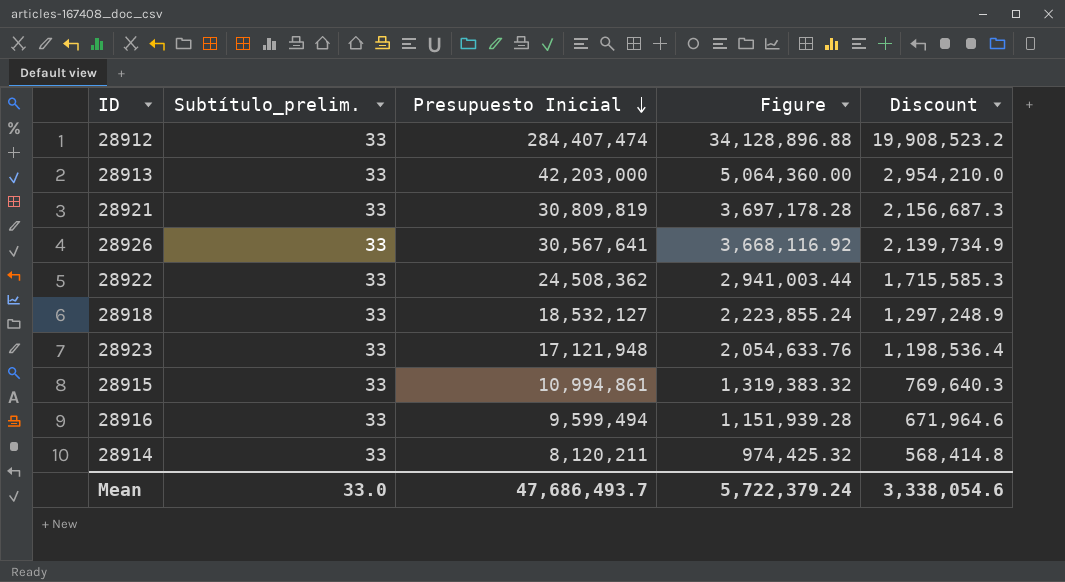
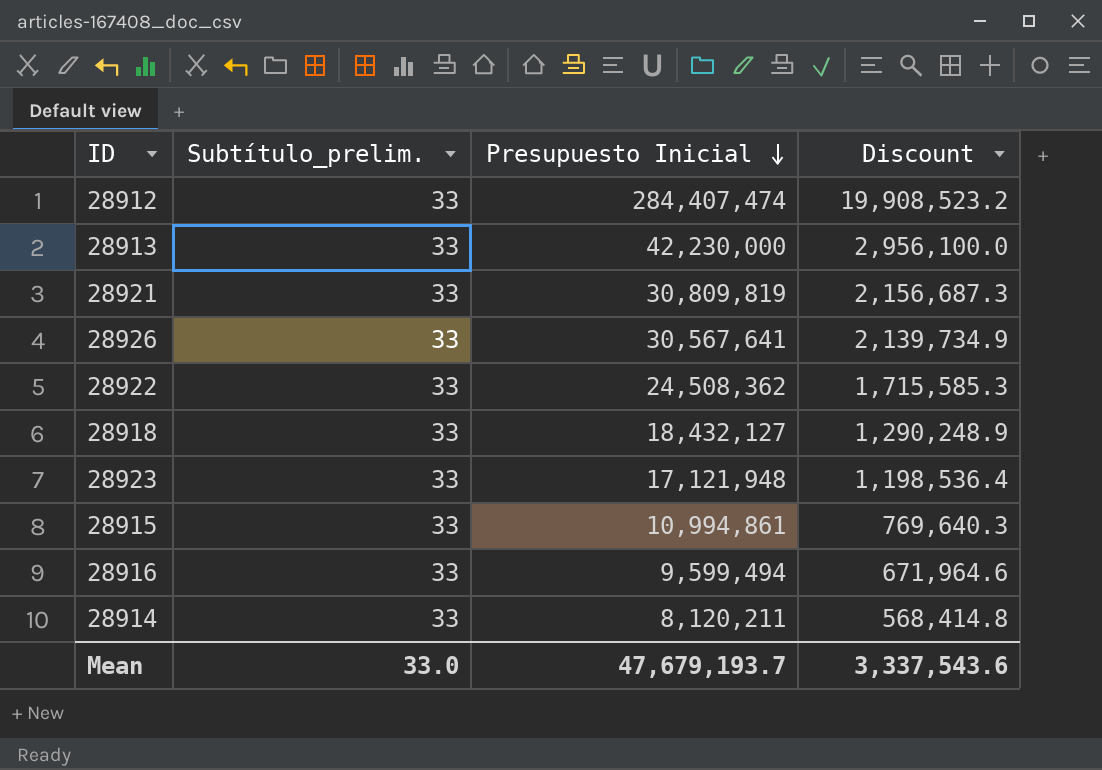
column Figure | formula: [Presupuesto Inicial] * 0.12 -> none
28913 | Presupuesto Inicial: 42,203,000 -> 42,230,000
28913 | Discount: 2,954,210.0 -> 2,956,100.0
28918 | Presupuesto Inicial: 18,532,127 -> 18,432,127
28918 | Discount: 1,297,248.9 -> 1,290,248.9
Mean | Presupuesto Inicial: 47,686,493.7 -> 47,679,193.7
Mean | Discount: 3,338,054.6 -> 3,337,543.6

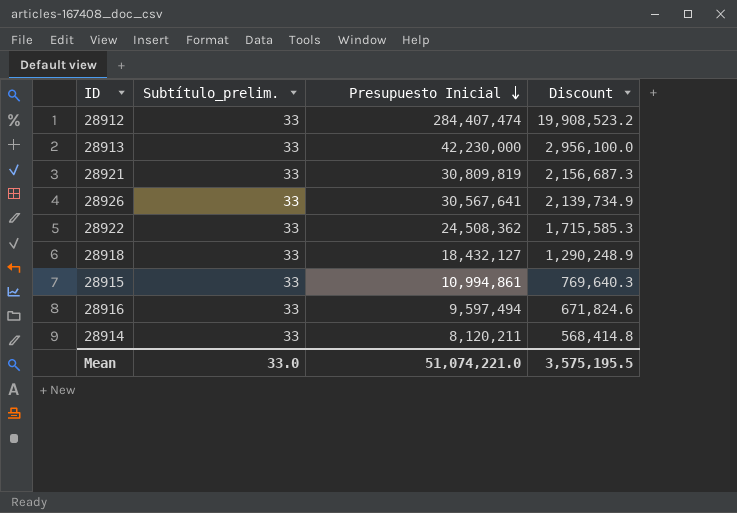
row 28923: 33 | 17,121,948 | 1,198,536.4 -> none
28916 | Presupuesto Inicial: 9,599,494 -> 9,597,494
28916 | Discount: 671,964.6 -> 671,824.6
Mean | Presupuesto Inicial: 47,679,193.7 -> 51,074,221.0
Mean | Discount: 3,337,543.6 -> 3,575,195.5

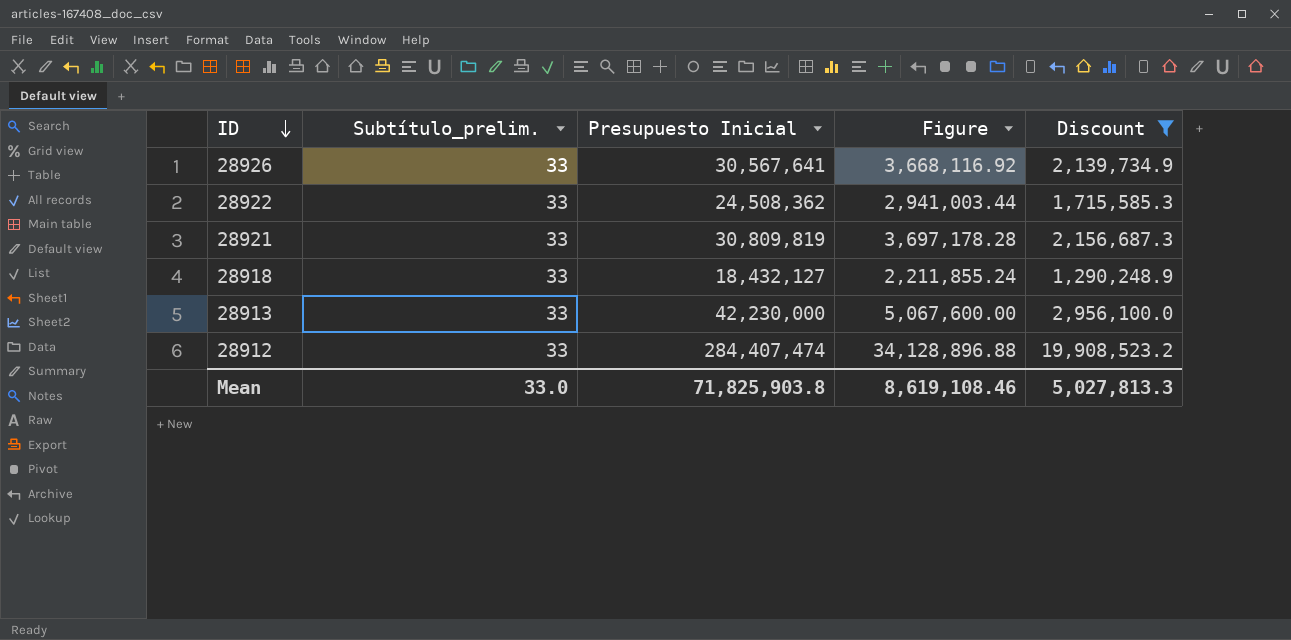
filter: none -> Discount >= 1,290,248.9
row order: Presupuesto Inicial descending -> ID descending
column Figure | formula: none -> [Presupuesto Inicial] * 0.12
Mean | Presupuesto Inicial: 51,074,221.0 -> 71,825,903.8
Mean | Discount: 3,575,195.5 -> 5,027,813.3

